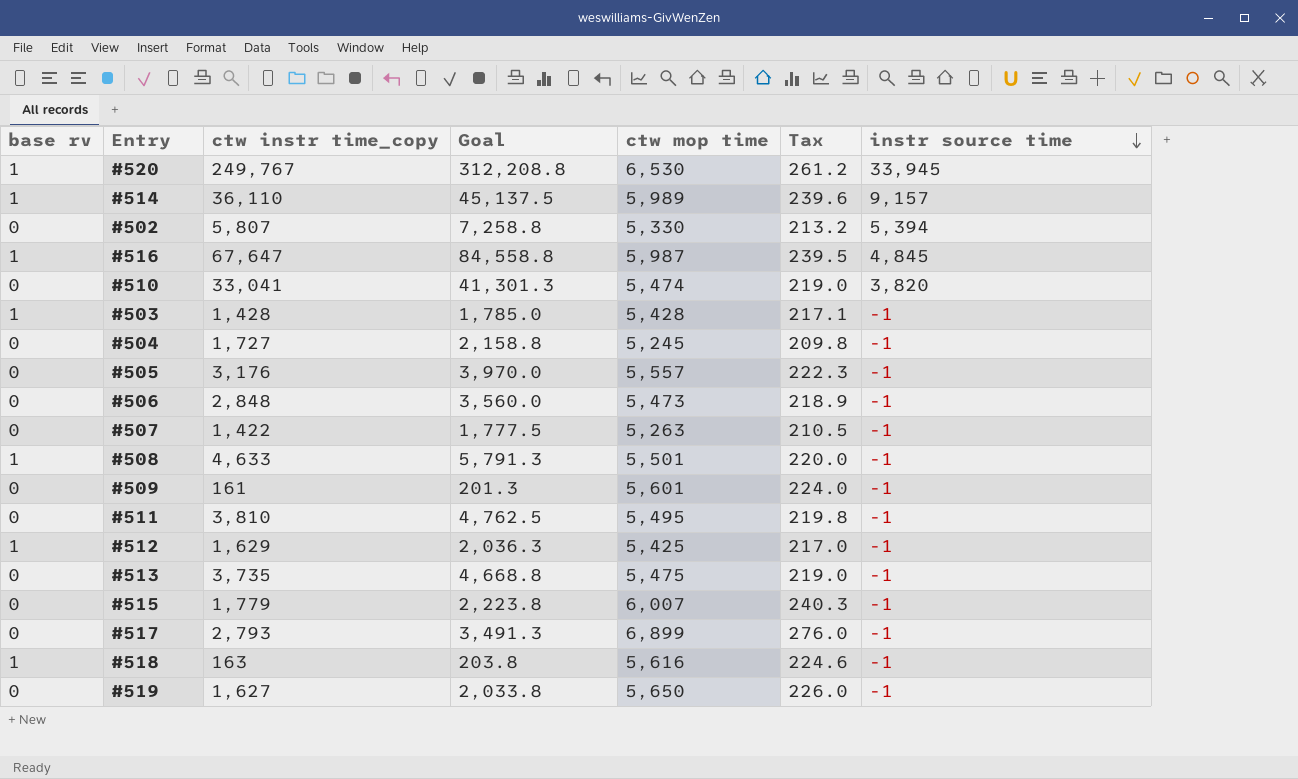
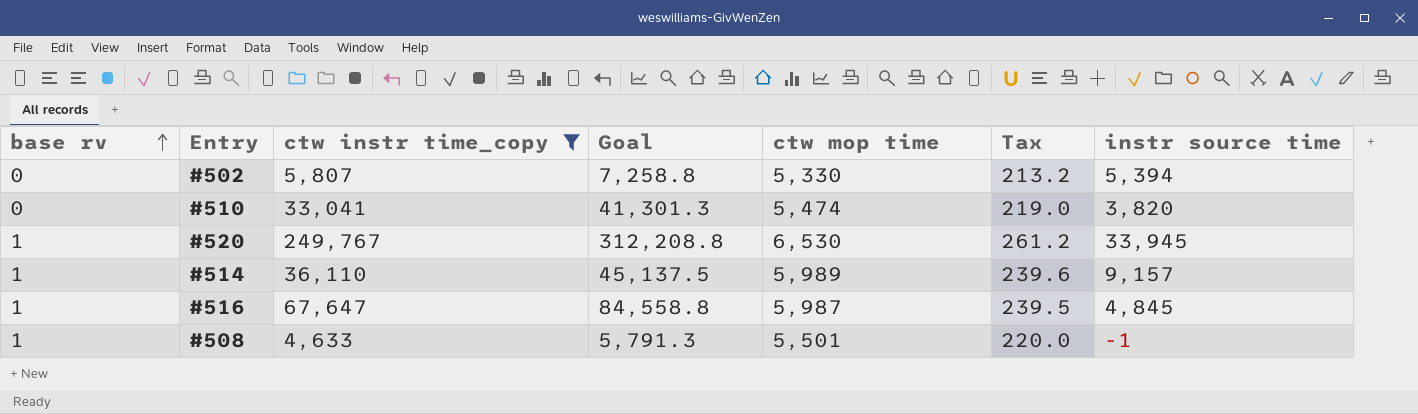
filter: none -> ctw instr time_copy >= 4,633
row order: instr source time descending -> base rv ascending

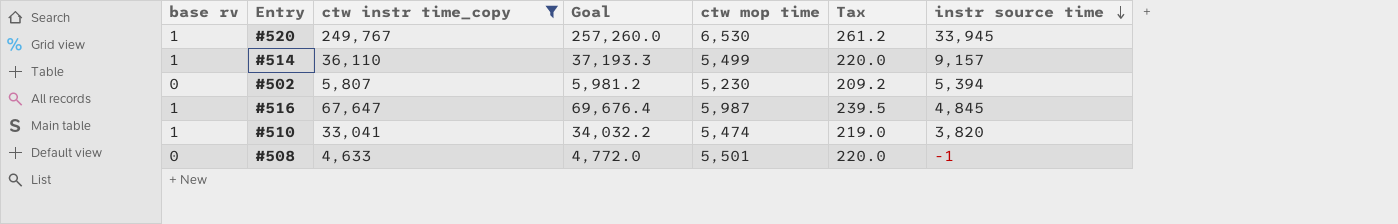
row order: base rv ascending -> instr source time descending
column Goal | formula: [ctw instr time_copy] * 1.25 -> [ctw instr time_copy] * 1.03
#514 | ctw mop time: 5,989 -> 5,499
#514 | Tax: 239.6 -> 220.0
#502 | ctw mop time: 5,330 -> 5,230
#502 | Tax: 213.2 -> 209.2
#510 | base rv: 0 -> 1
#508 | base rv: 1 -> 0

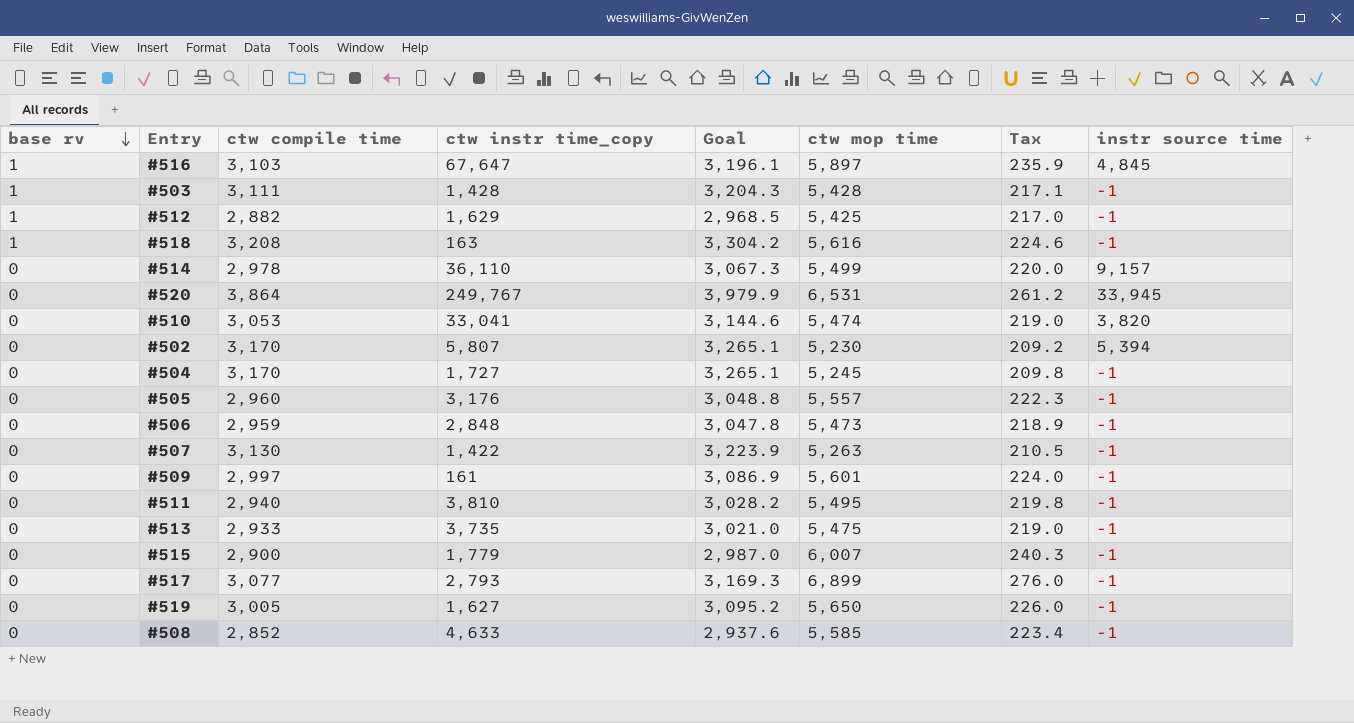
filter: ctw instr time_copy >= 4,633 -> none
row order: instr source time descending -> base rv descending
column ctw compile time | position: none -> 3
column Goal | formula: [ctw instr time_copy] * 1.03 -> [ctw compile time] * 1.03
#516 | ctw mop time: 5,987 -> 5,897
#516 | Tax: 239.5 -> 235.9
#514 | base rv: 1 -> 0
#520 | base rv: 1 -> 0
#520 | ctw mop time: 6,530 -> 6,531
#510 | base rv: 1 -> 0
#508 | ctw mop time: 5,501 -> 5,585
#508 | Tax: 220.0 -> 223.4

